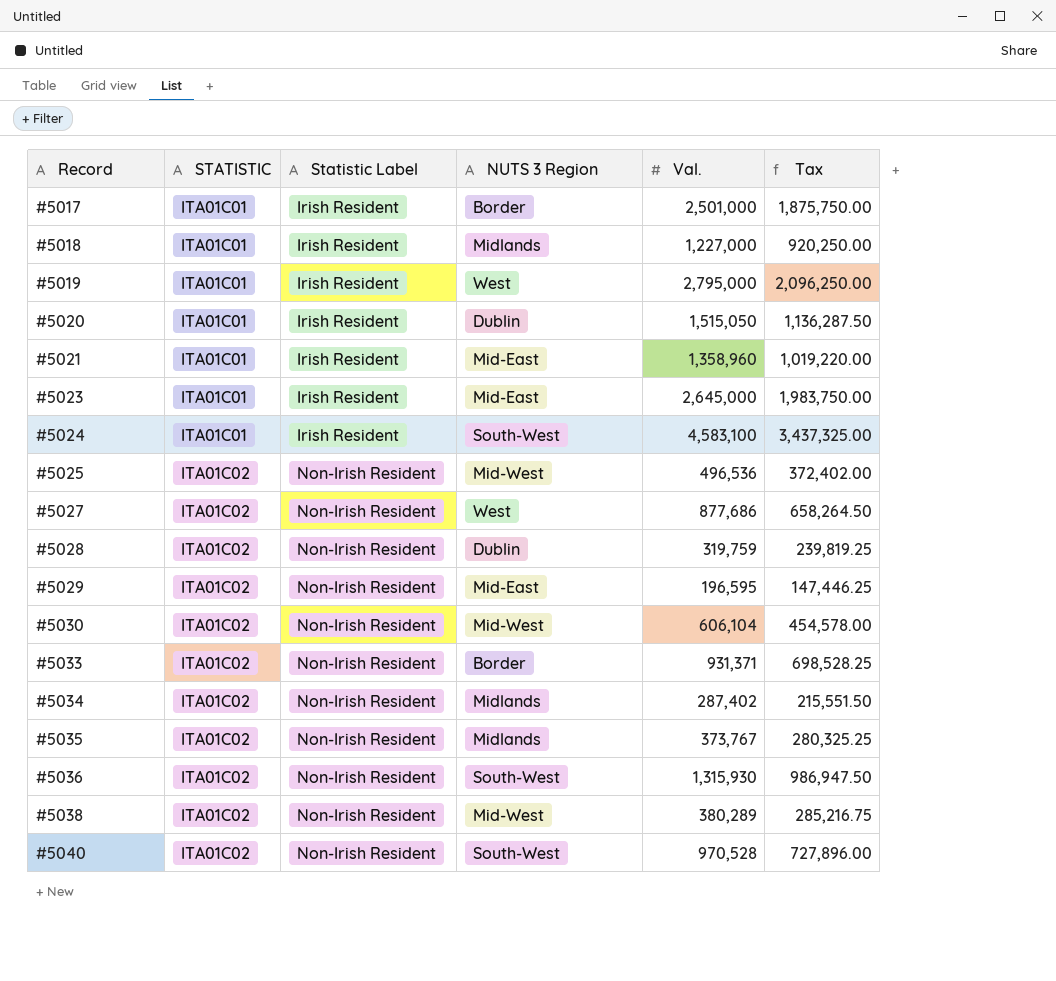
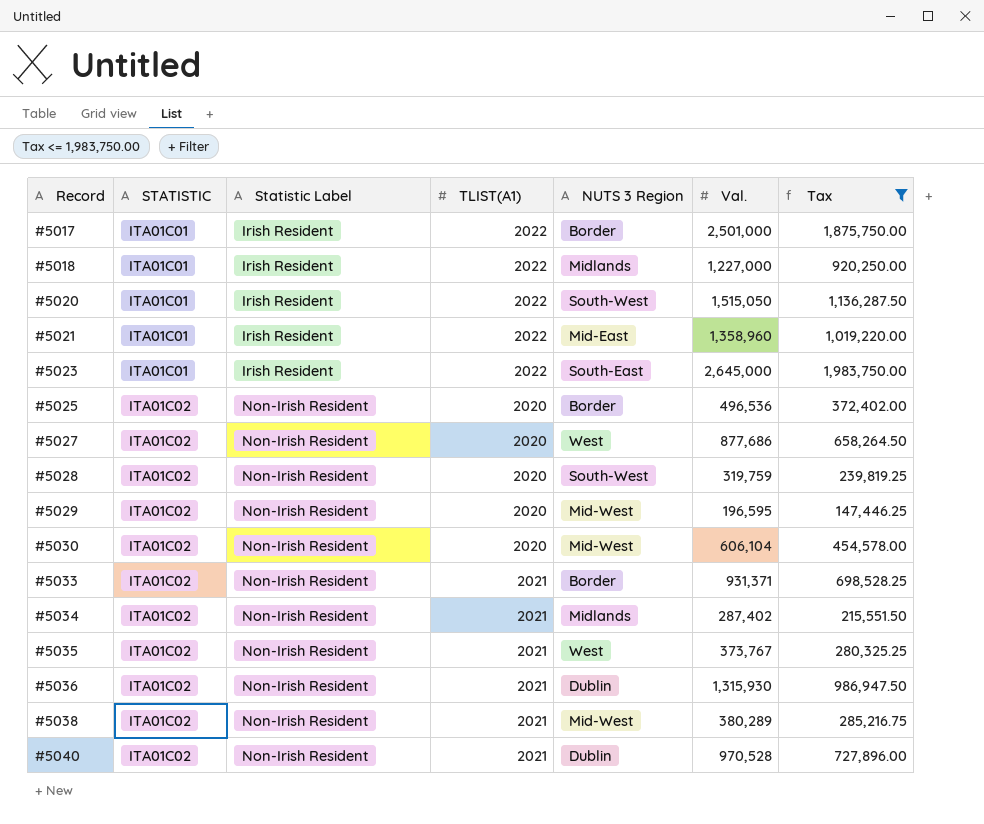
filter: none -> Tax <= 1,983,750.00
column TLIST(A1) | position: none -> 4
#5020 | NUTS 3 Region: Dublin -> South-West
#5023 | NUTS 3 Region: Mid-East -> South-East
#5025 | NUTS 3 Region: Mid-West -> Border
#5028 | NUTS 3 Region: Dublin -> South-West
#5029 | NUTS 3 Region: Mid-East -> Mid-West
#5035 | NUTS 3 Region: Midlands -> West
#5036 | NUTS 3 Region: South-West -> Dublin
#5040 | NUTS 3 Region: South-West -> Dublin

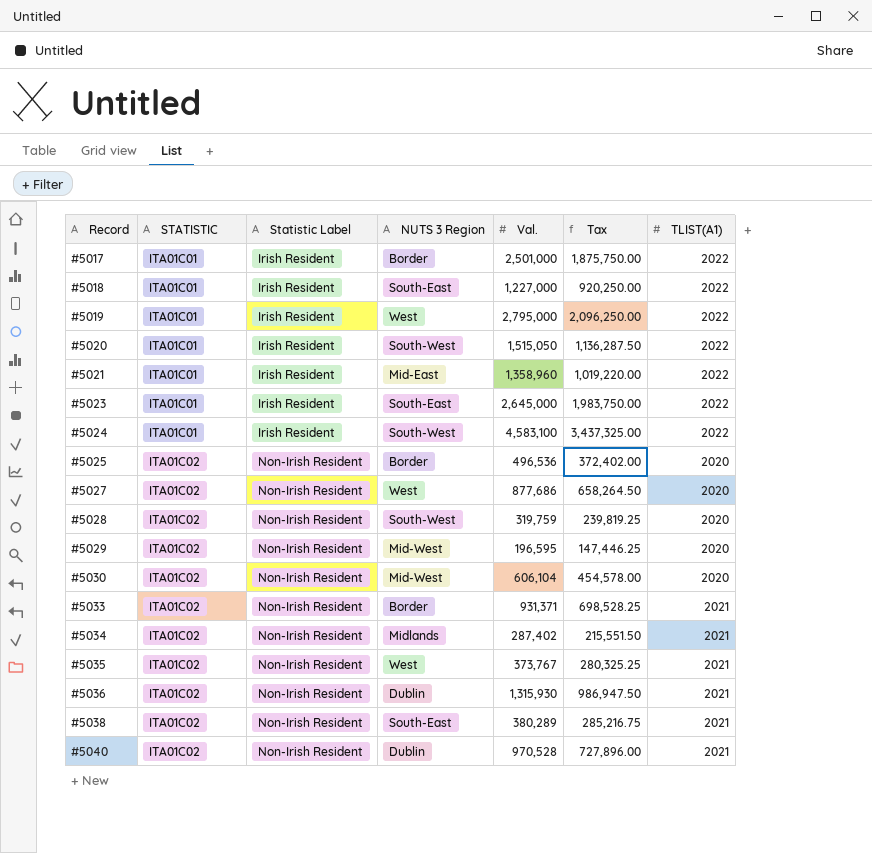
filter: Tax <= 1,983,750.00 -> none
column TLIST(A1) | position: 4 -> 7
#5018 | NUTS 3 Region: Midlands -> South-East
#5038 | NUTS 3 Region: Mid-West -> South-East

